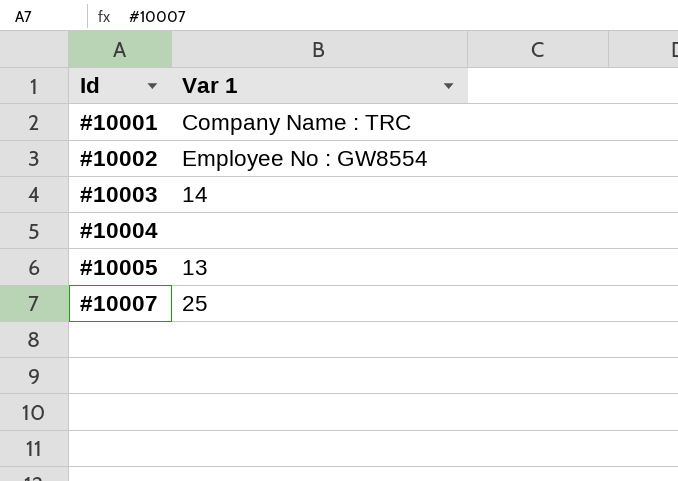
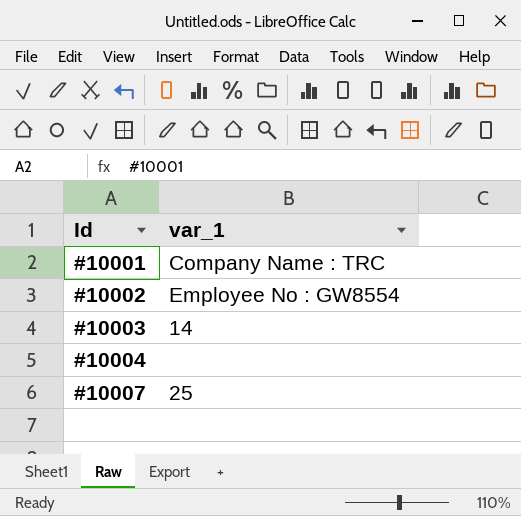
column name: Var 1 -> var_1
row #10005: 13 -> none

